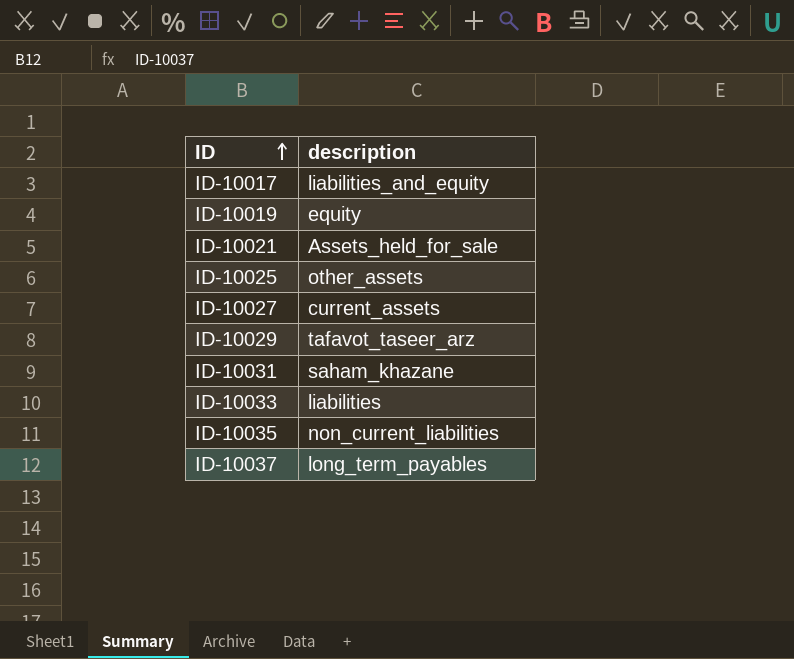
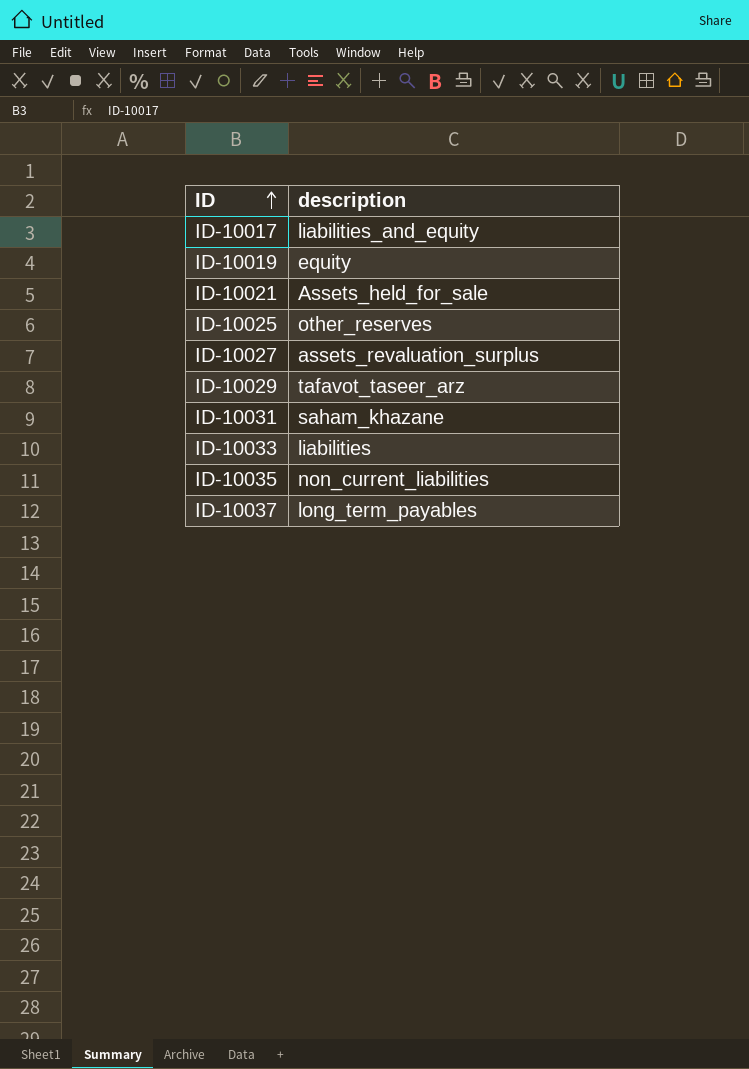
ID-10025 | description: other_assets -> other_reserves
ID-10027 | description: current_assets -> assets_revaluation_surplus

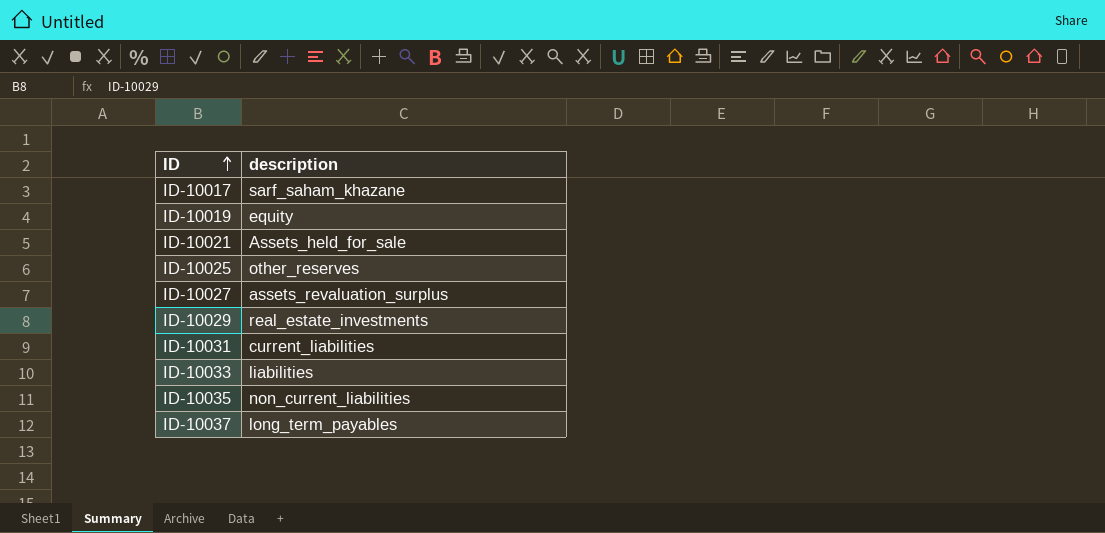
ID-10017 | description: liabilities_and_equity -> sarf_saham_khazane
ID-10029 | description: tafavot_taseer_arz -> real_estate_investments
ID-10031 | description: saham_khazane -> current_liabilities

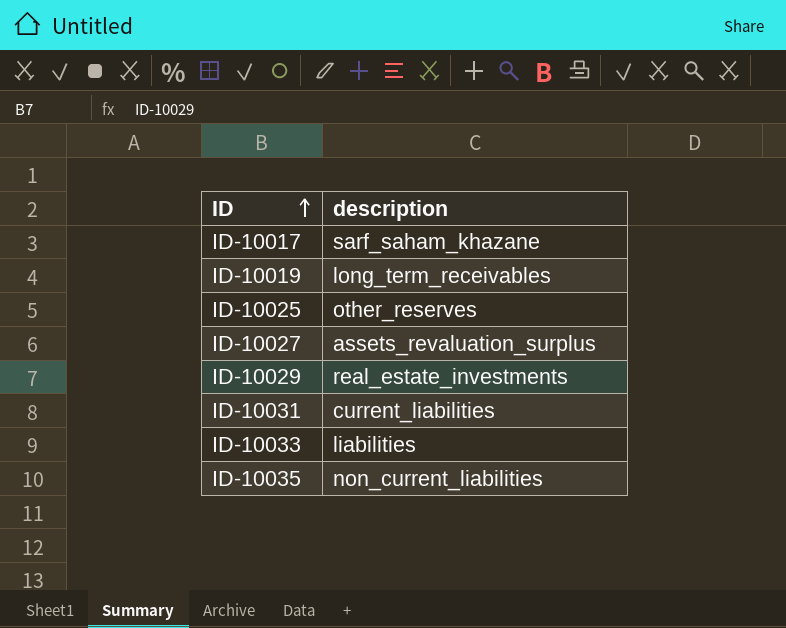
row ID-10021: Assets_held_for_sale -> none
row ID-10037: long_term_payables -> none
ID-10019 | description: equity -> long_term_receivables

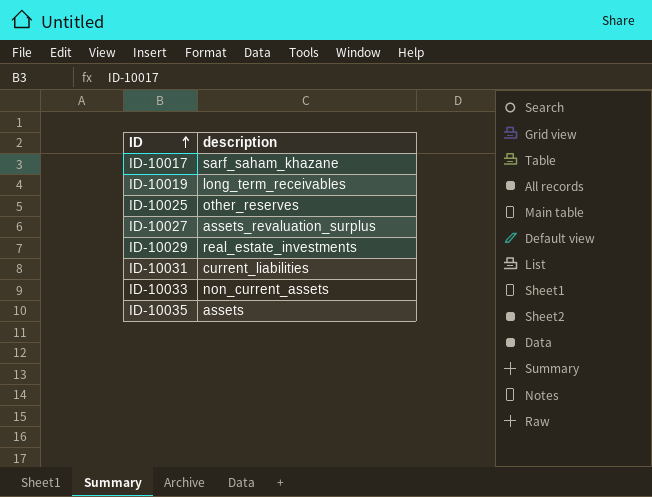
ID-10033 | description: liabilities -> non_current_assets
ID-10035 | description: non_current_liabilities -> assets

